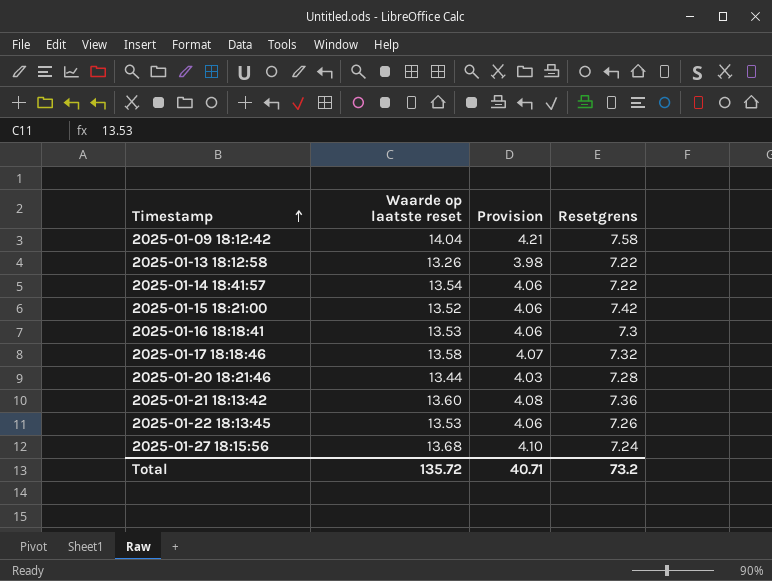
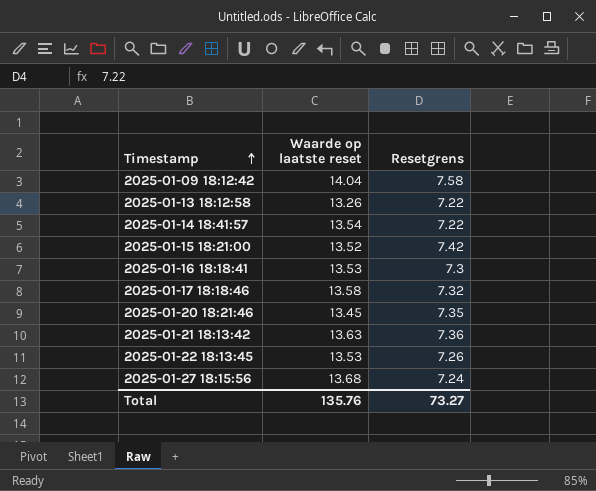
column Provision | formula: [Waarde op laatste reset] * 0.3 -> none
2025-01-20 18:21:46 | Waarde op laatste reset: 13.44 -> 13.45
2025-01-20 18:21:46 | Resetgrens: 7.28 -> 7.35
2025-01-21 18:13:42 | Waarde op laatste reset: 13.60 -> 13.63
Total | Waarde op laatste reset: 135.72 -> 135.76
Total | Resetgrens: 73.2 -> 73.27

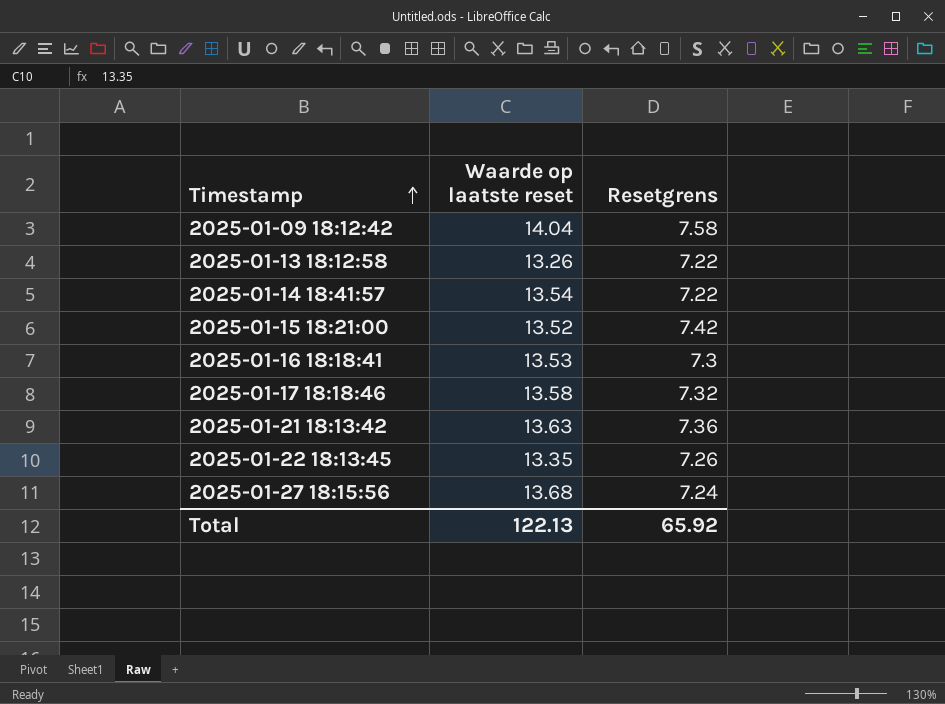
row 2025-01-20 18:21:46: 13.45 | 7.35 -> none
2025-01-22 18:13:45 | Waarde op laatste reset: 13.53 -> 13.35
Total | Waarde op laatste reset: 135.76 -> 122.13
Total | Resetgrens: 73.27 -> 65.92

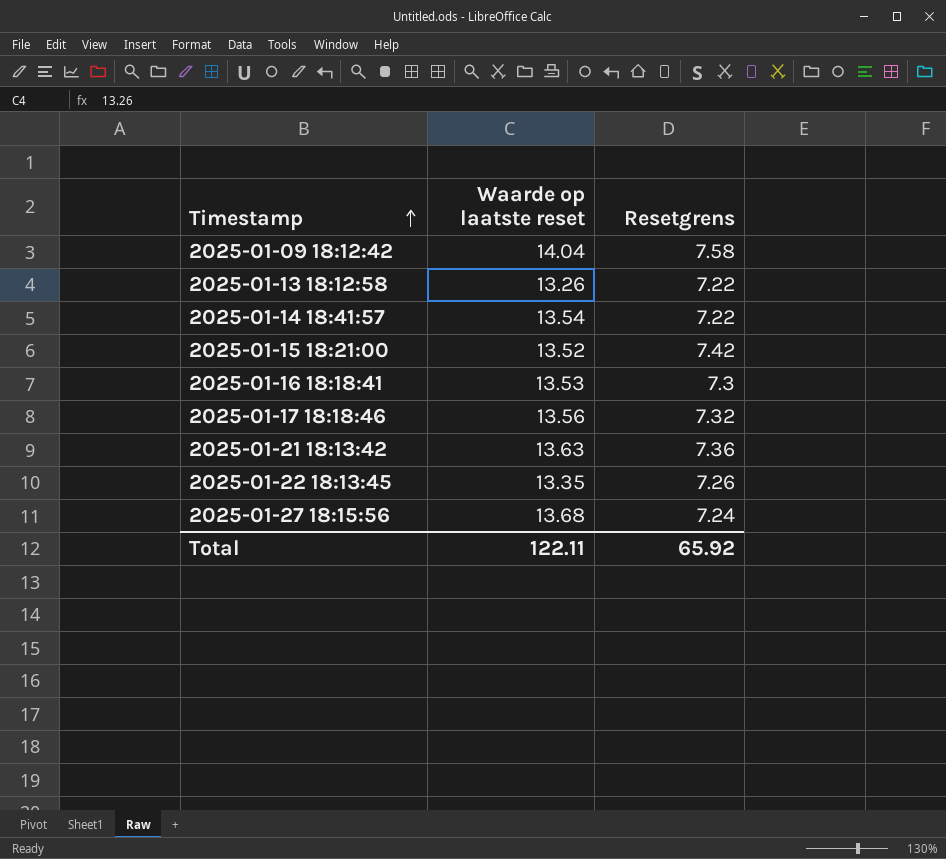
2025-01-17 18:18:46 | Waarde op laatste reset: 13.58 -> 13.56
Total | Waarde op laatste reset: 122.13 -> 122.11

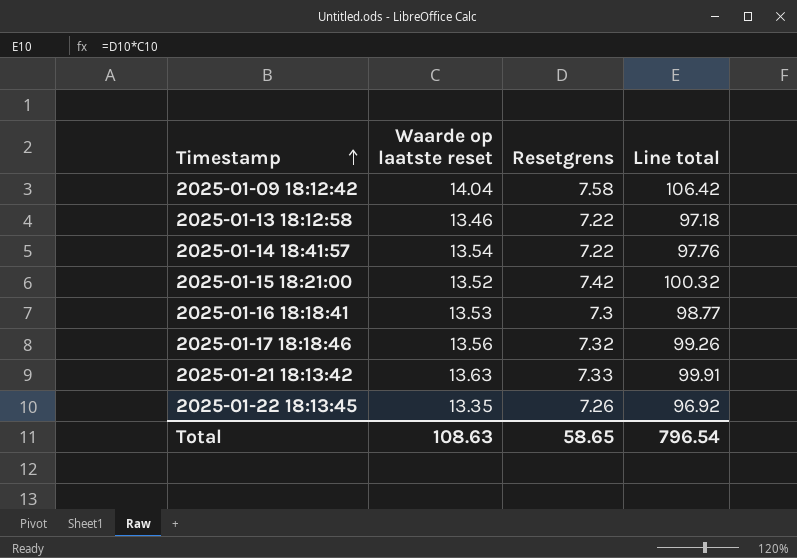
column Line total | formula: none -> [Waarde op laatste reset] * [Resetgrens]
row 2025-01-27 18:15:56: 13.68 | 7.24 -> none
2025-01-13 18:12:58 | Waarde op laatste reset: 13.26 -> 13.46
2025-01-21 18:13:42 | Resetgrens: 7.36 -> 7.33
Total | Waarde op laatste reset: 122.11 -> 108.63
Total | Resetgrens: 65.92 -> 58.65

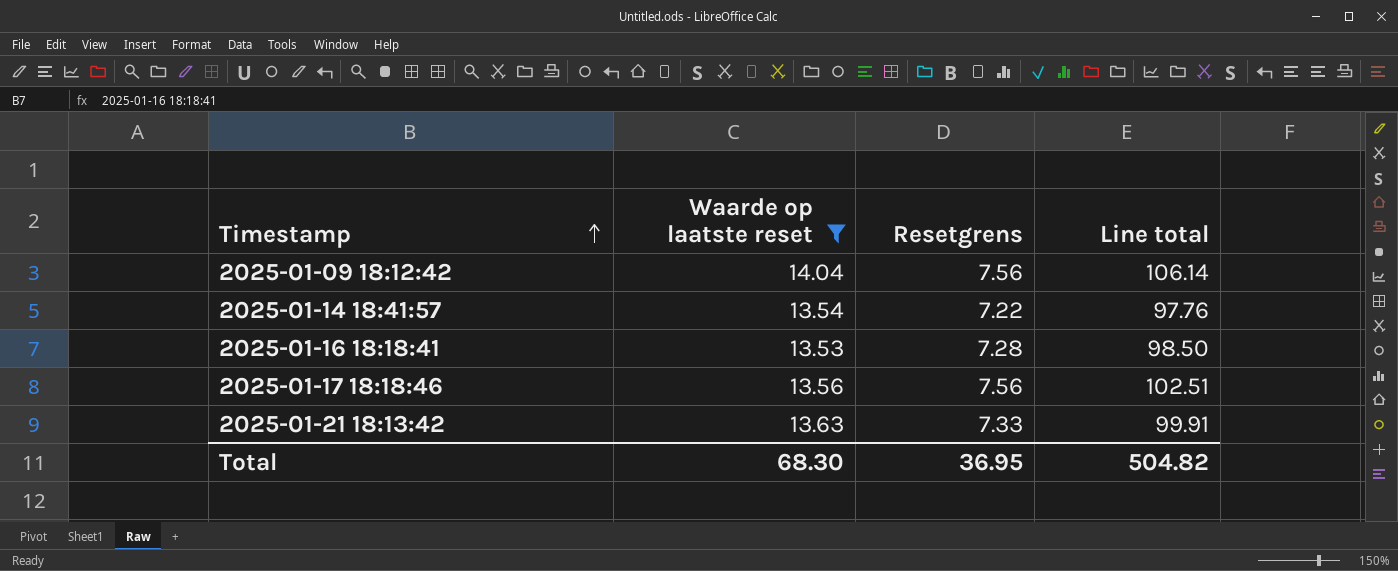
filter: none -> Waarde op laatste reset >= 13.53
2025-01-09 18:12:42 | Resetgrens: 7.58 -> 7.56
2025-01-09 18:12:42 | Line total: 106.42 -> 106.14
2025-01-16 18:18:41 | Resetgrens: 7.3 -> 7.28
2025-01-16 18:18:41 | Line total: 98.77 -> 98.50
2025-01-17 18:18:46 | Resetgrens: 7.32 -> 7.56
2025-01-17 18:18:46 | Line total: 99.26 -> 102.51
Total | Waarde op laatste reset: 108.63 -> 68.30
Total | Resetgrens: 58.65 -> 36.95
Total | Line total: 796.54 -> 504.82

